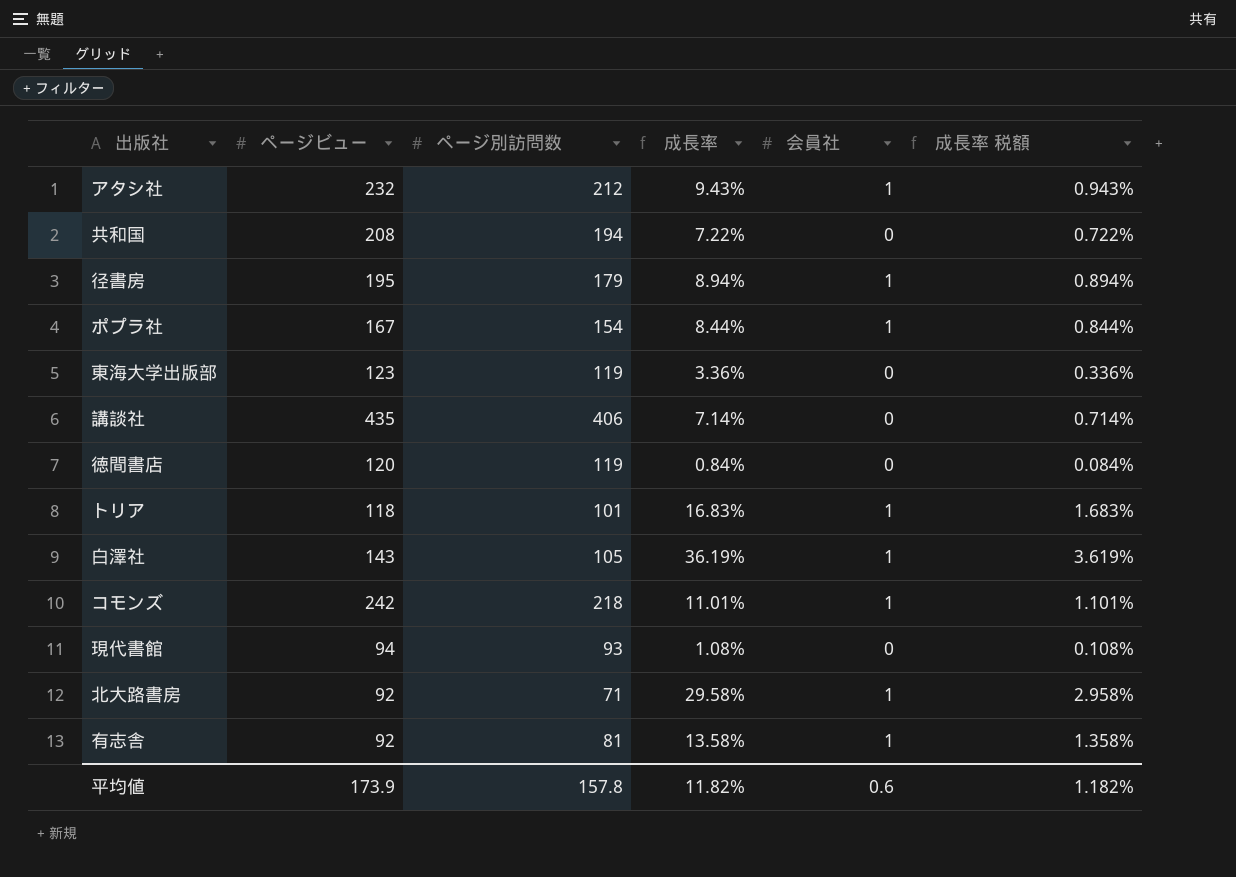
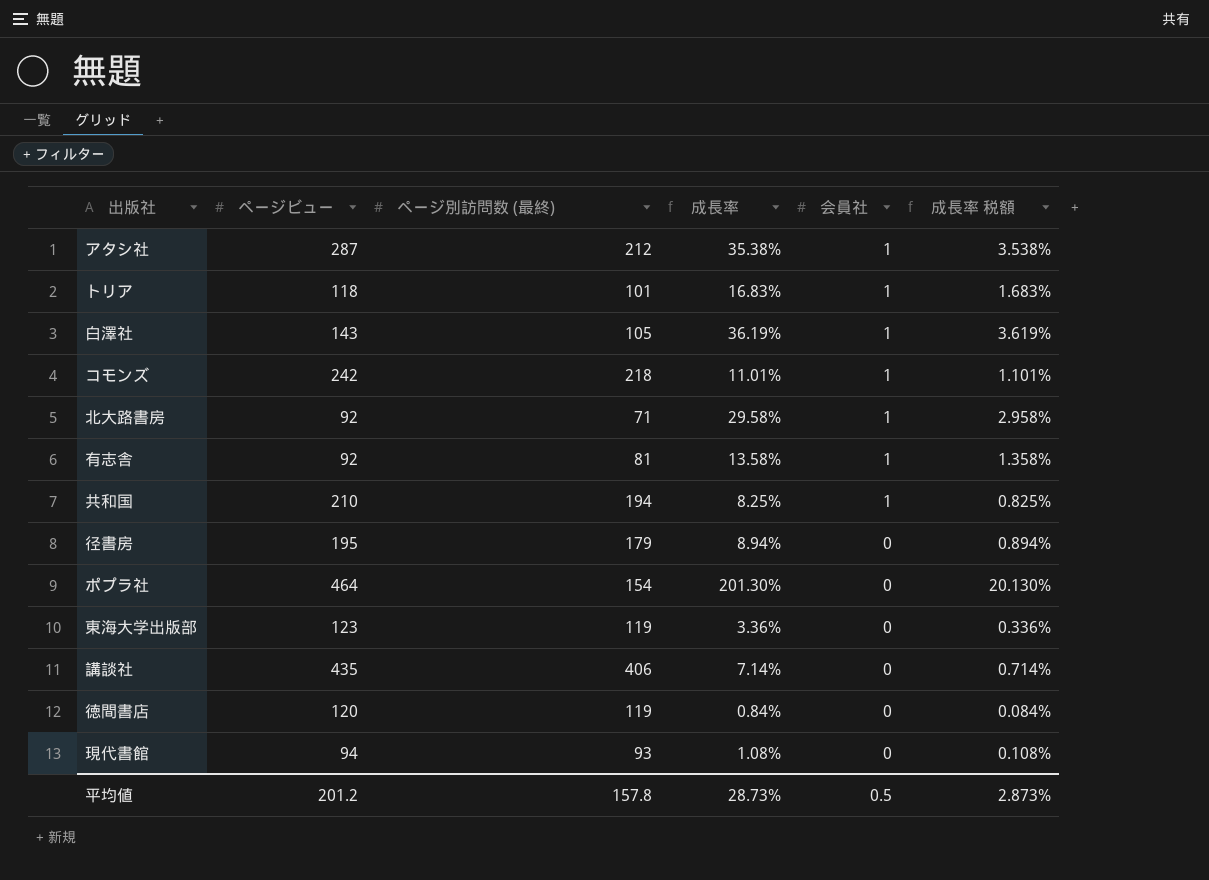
row order: none -> 会員社 descending
column name: ページ別訪問数 -> ページ別訪問数 (最終)
アタシ社 | ページビュー: 232 -> 287
アタシ社 | 成長率: 9.43% -> 35.38%
アタシ社 | 成長率 税額: 0.943% -> 3.538%
共和国 | ページビュー: 208 -> 210
共和国 | 成長率: 7.22% -> 8.25%
共和国 | 会員社: 0 -> 1
共和国 | 成長率 税額: 0.722% -> 0.825%
径書房 | 会員社: 1 -> 0
ポプラ社 | ページビュー: 167 -> 464
ポプラ社 | 成長率: 8.44% -> 201.30%
ポプラ社 | 会員社: 1 -> 0
ポプラ社 | 成長率 税額: 0.844% -> 20.130%
平均値 | ページビュー: 173.9 -> 201.2
平均値 | 成長率: 11.82% -> 28.73%
平均値 | 会員社: 0.6 -> 0.5
平均値 | 成長率 税額: 1.182% -> 2.873%

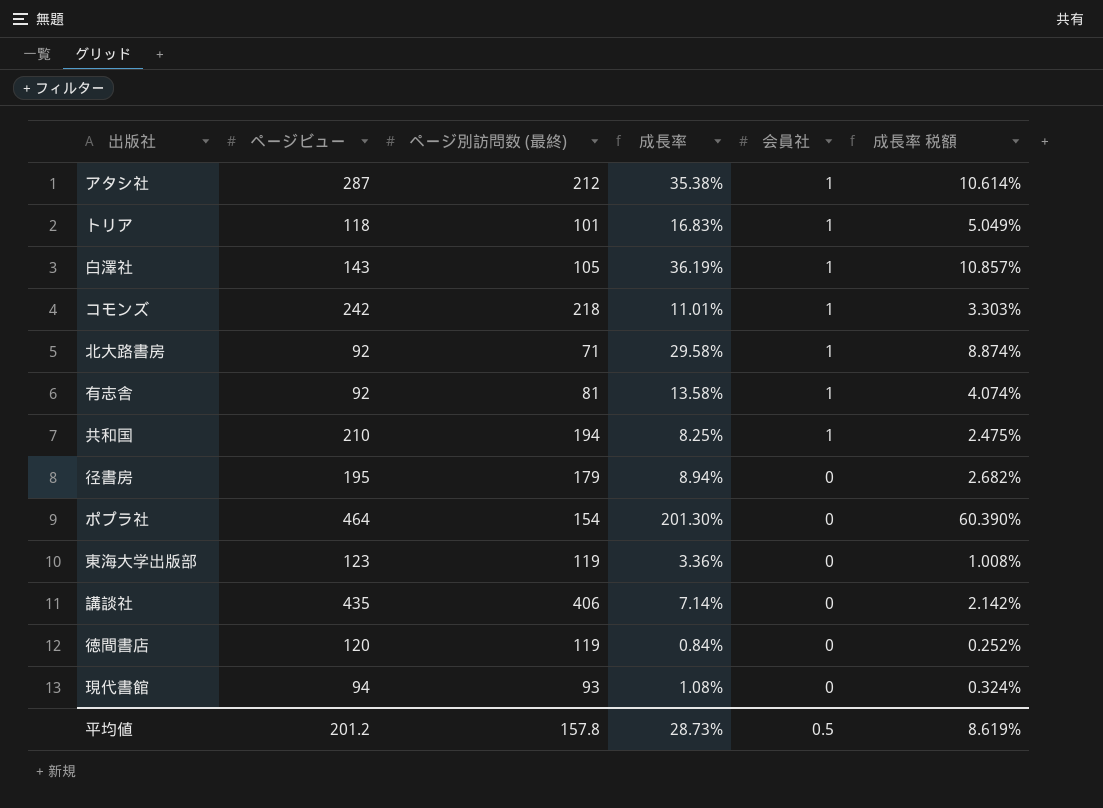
column 成長率 税額 | formula: [成長率] * 0.1 -> [成長率] * 0.3
平均値 | 成長率 税額: 2.873% -> 8.619%

